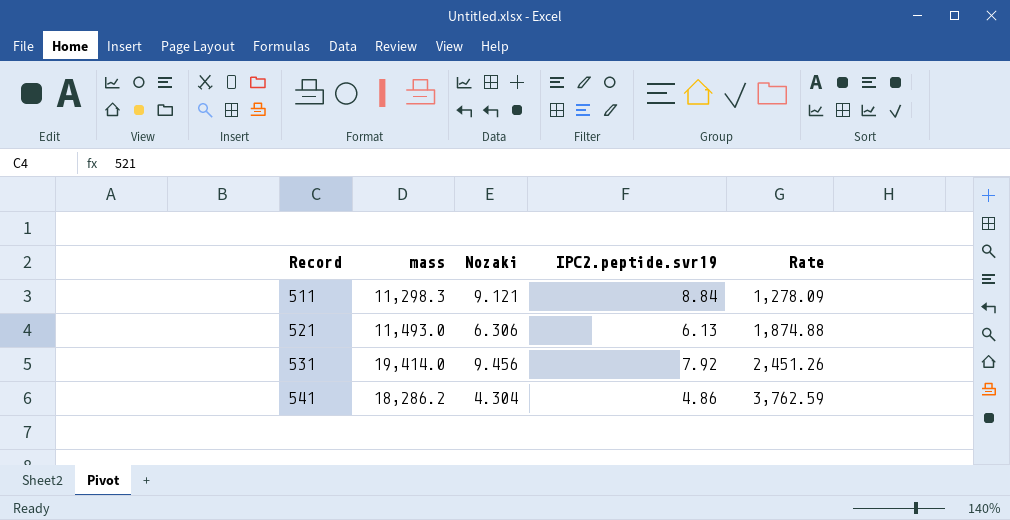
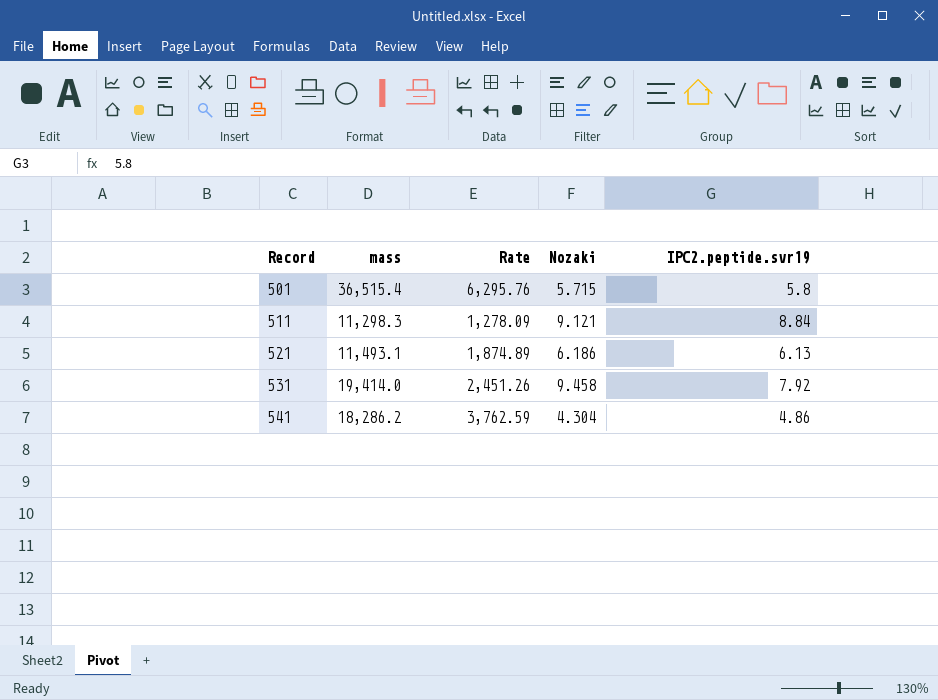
column Rate | position: 5 -> 3
row 501: none -> 36,515.4 | 6,295.76 | 5.715 | 5.8
521 | mass: 11,493.0 -> 11,493.1
521 | Rate: 1,874.88 -> 1,874.89
521 | Nozaki: 6.306 -> 6.186
531 | Nozaki: 9.456 -> 9.458

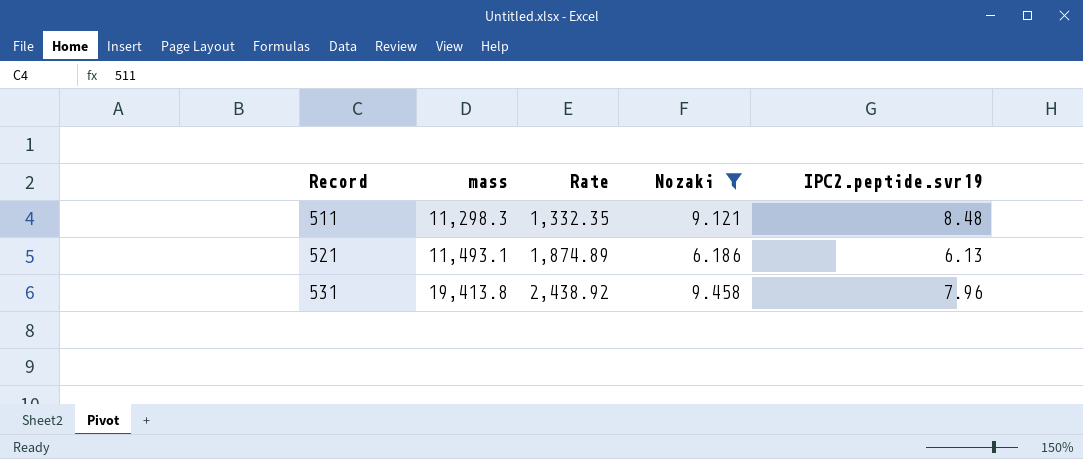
filter: none -> Nozaki >= 6.186
511 | Rate: 1,278.09 -> 1,332.35
511 | IPC2.peptide.svr19: 8.84 -> 8.48
531 | mass: 19,414.0 -> 19,413.8
531 | Rate: 2,451.26 -> 2,438.92
531 | IPC2.peptide.svr19: 7.92 -> 7.96

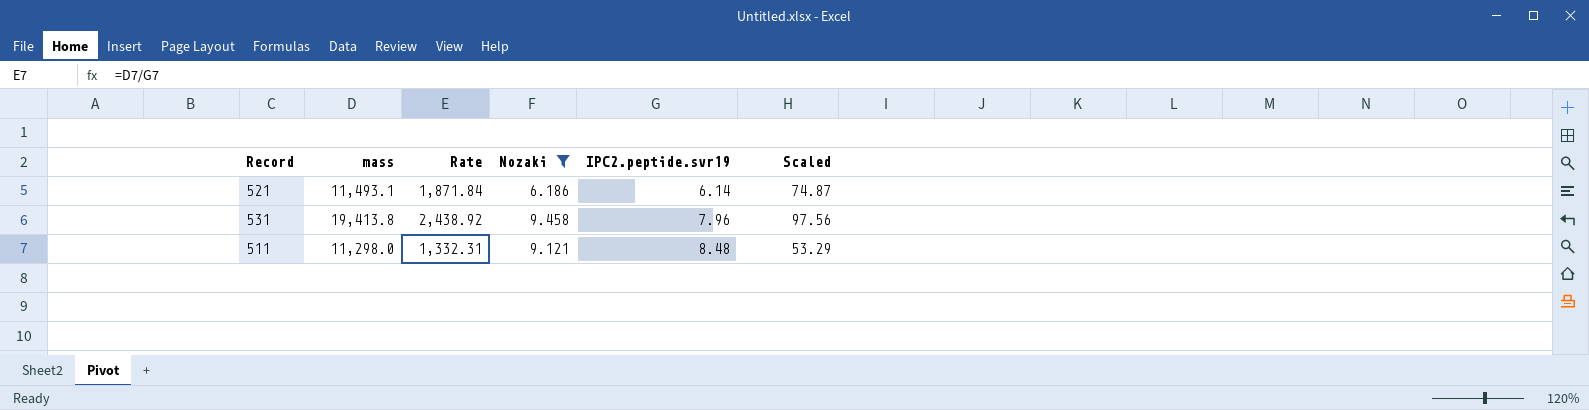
row order: Record ascending -> IPC2.peptide.svr19 ascending
column Scaled | formula: none -> [Rate] * 0.04
521 | Rate: 1,874.89 -> 1,871.84
521 | IPC2.peptide.svr19: 6.13 -> 6.14
511 | mass: 11,298.3 -> 11,298.0
511 | Rate: 1,332.35 -> 1,332.31

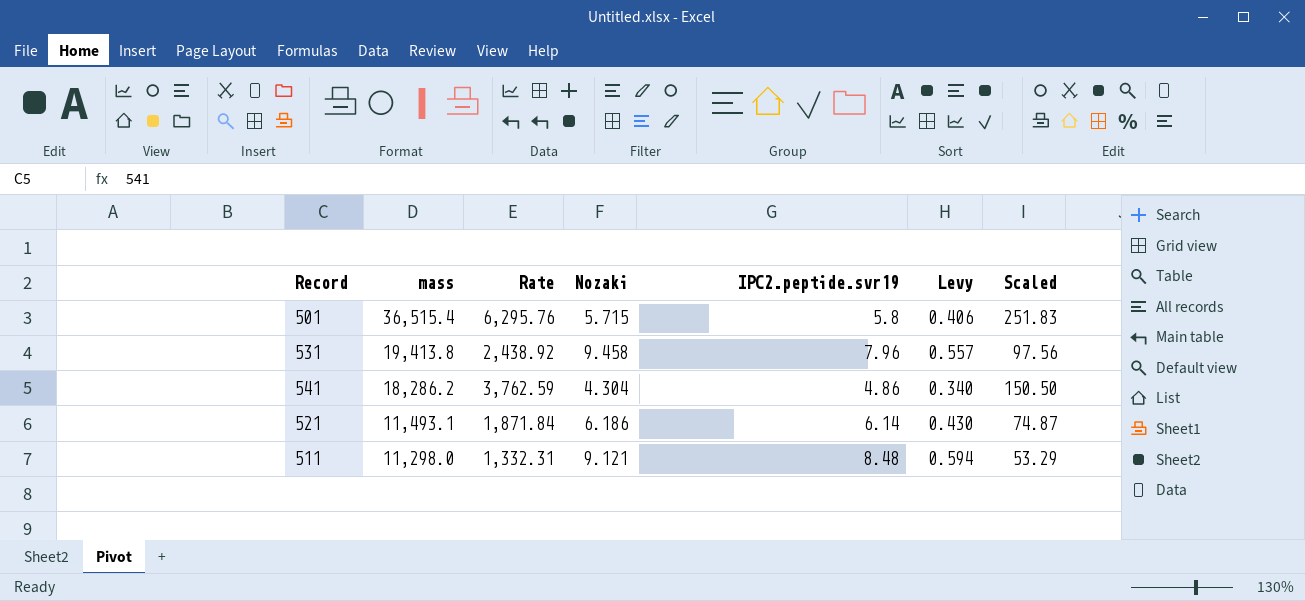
filter: Nozaki >= 6.186 -> none
row order: IPC2.peptide.svr19 ascending -> mass descending
column Levy | formula: none -> [IPC2.peptide.svr19] * 0.07

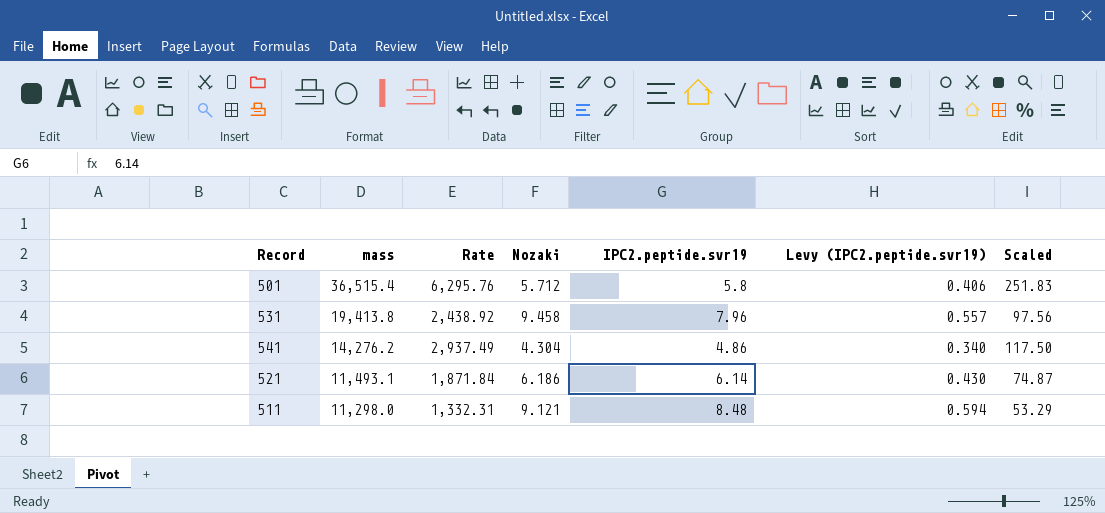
column name: Levy -> Levy (IPC2.peptide.svr19)
501 | Nozaki: 5.715 -> 5.712
541 | mass: 18,286.2 -> 14,276.2
541 | Rate: 3,762.59 -> 2,937.49
541 | Scaled: 150.50 -> 117.50

